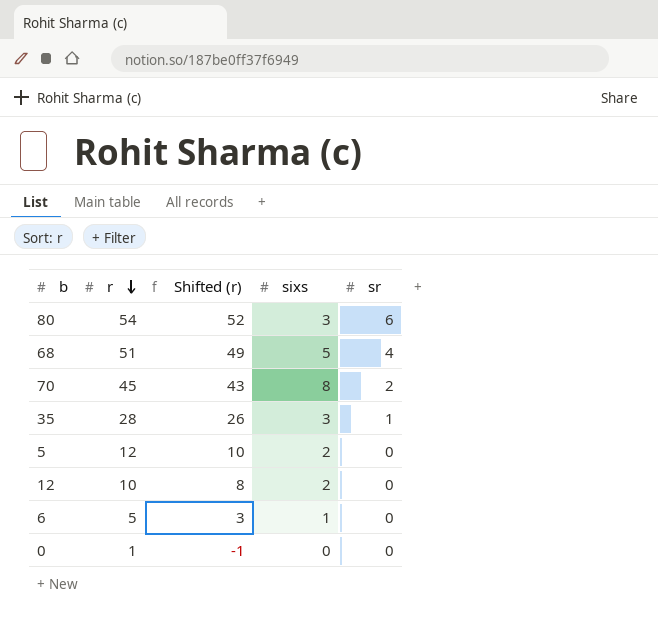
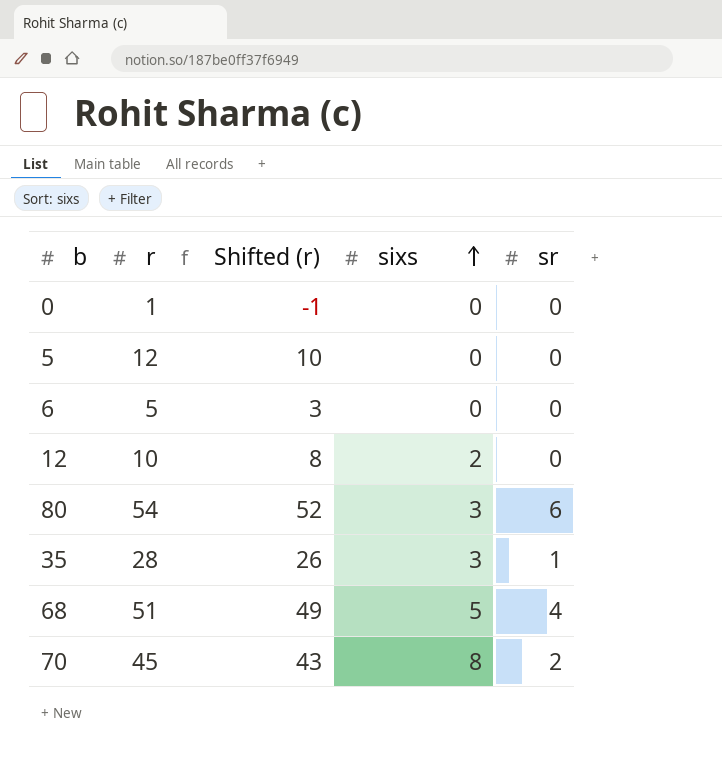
row order: r descending -> sixs ascending
5 | sixs: 2 -> 0
6 | sixs: 1 -> 0

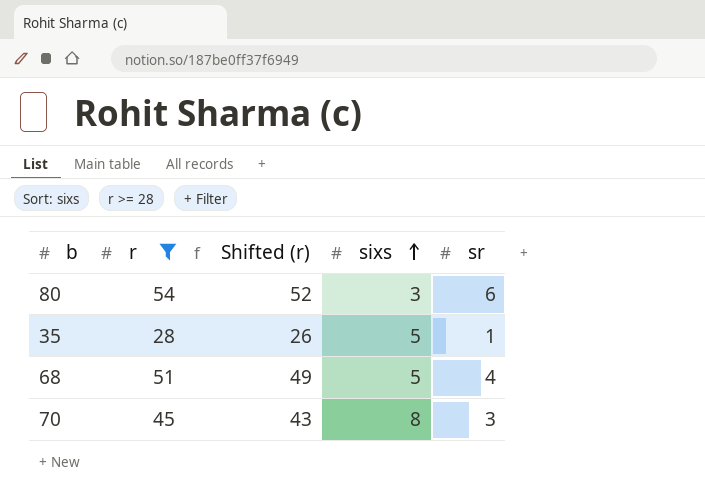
filter: none -> r >= 28
35 | sixs: 3 -> 5
70 | sr: 2 -> 3

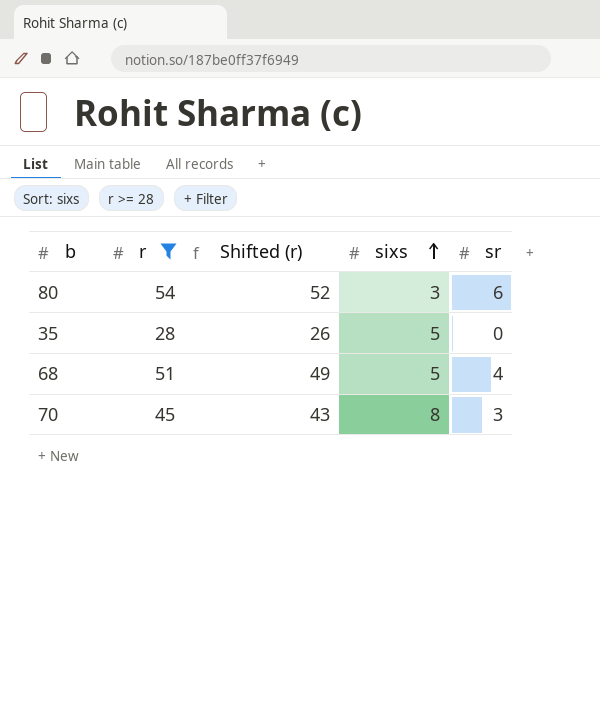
35 | sr: 1 -> 0

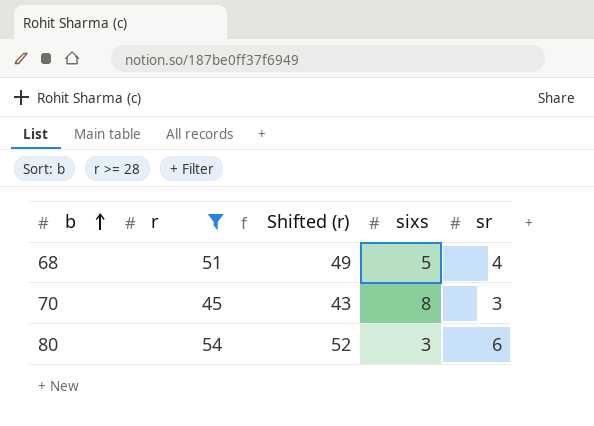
row order: sixs ascending -> b ascending
row 35: 28 | 26 | 5 | 0 -> none

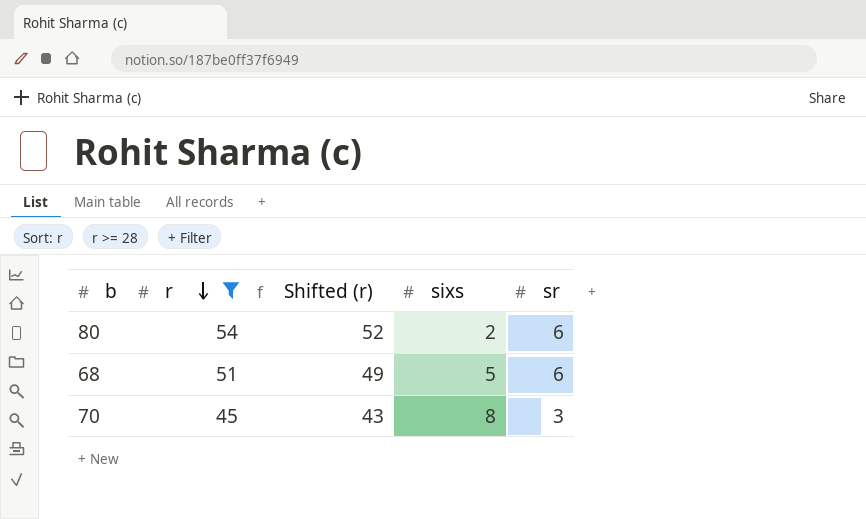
row order: b ascending -> r descending
80 | sixs: 3 -> 2
68 | sr: 4 -> 6

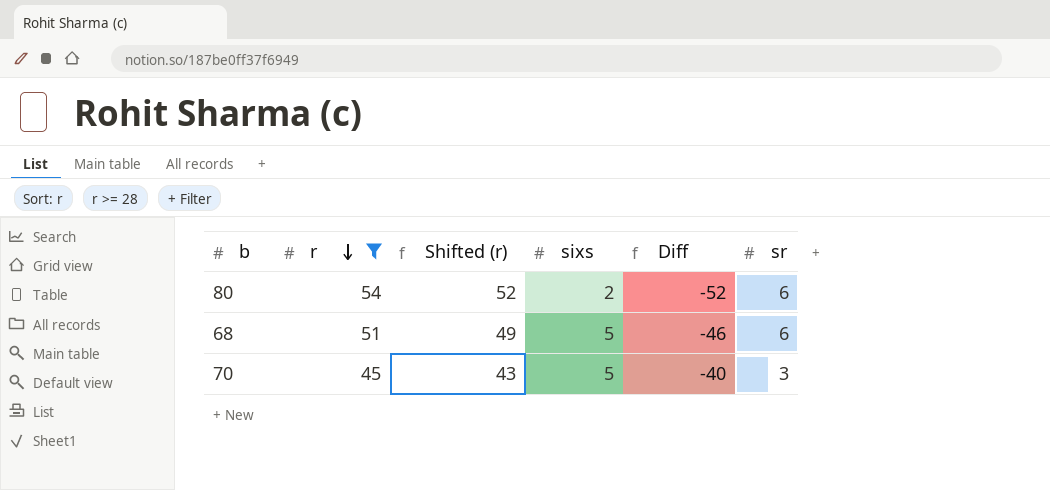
column Diff | formula: none -> [sixs] - [r]
70 | sixs: 8 -> 5

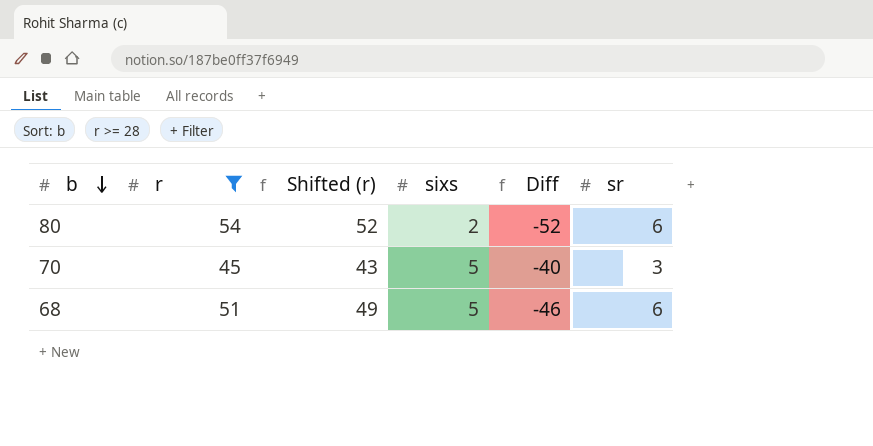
row order: r descending -> b descending

